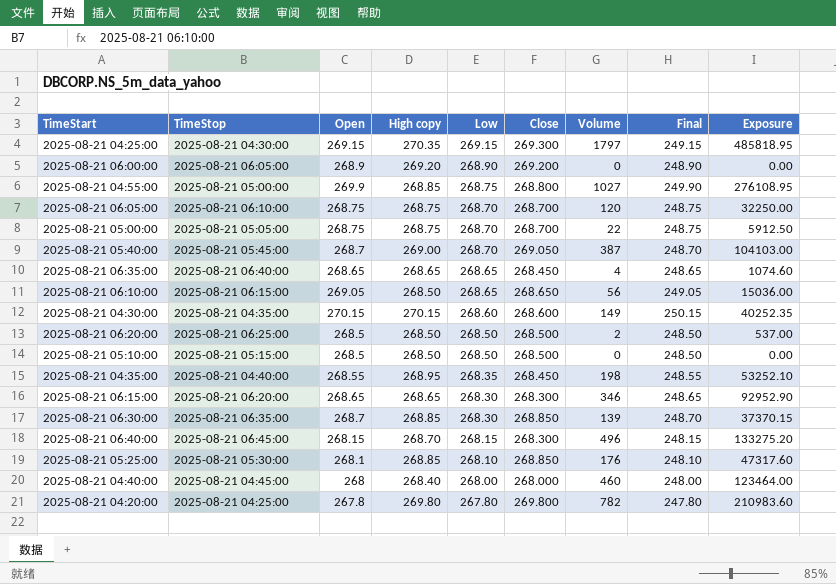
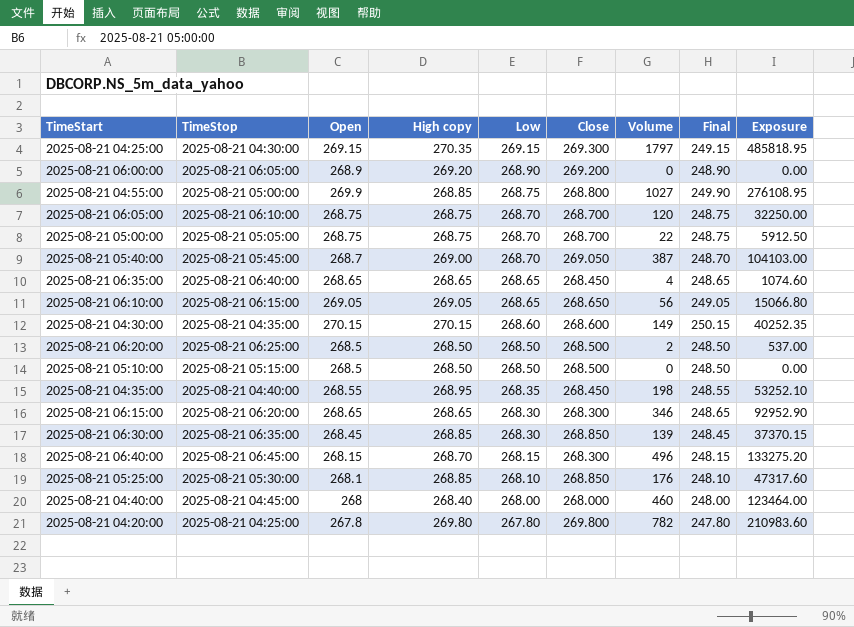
2025-08-21 06:10:00 | High copy: 268.50 -> 269.05
2025-08-21 06:10:00 | Exposure: 15036.00 -> 15066.80
2025-08-21 06:30:00 | Open: 268.7 -> 268.45
2025-08-21 06:30:00 | Final: 248.70 -> 248.45

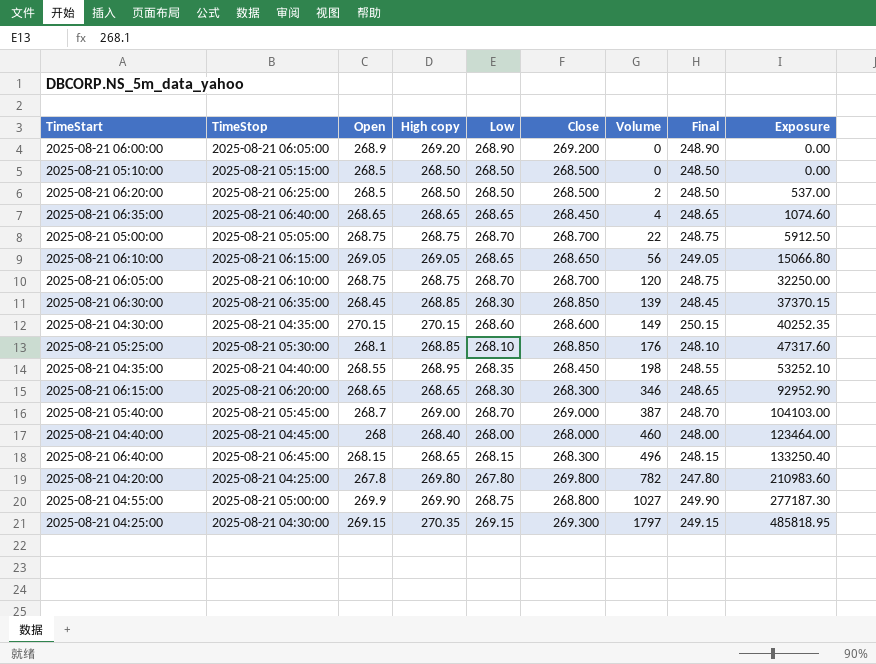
row order: Low descending -> Volume ascending
2025-08-21 05:40:00 | Close: 269.050 -> 269.000
2025-08-21 06:40:00 | High copy: 268.70 -> 268.65
2025-08-21 06:40:00 | Exposure: 133275.20 -> 133250.40
2025-08-21 04:55:00 | High copy: 268.85 -> 269.90
2025-08-21 04:55:00 | Exposure: 276108.95 -> 277187.30

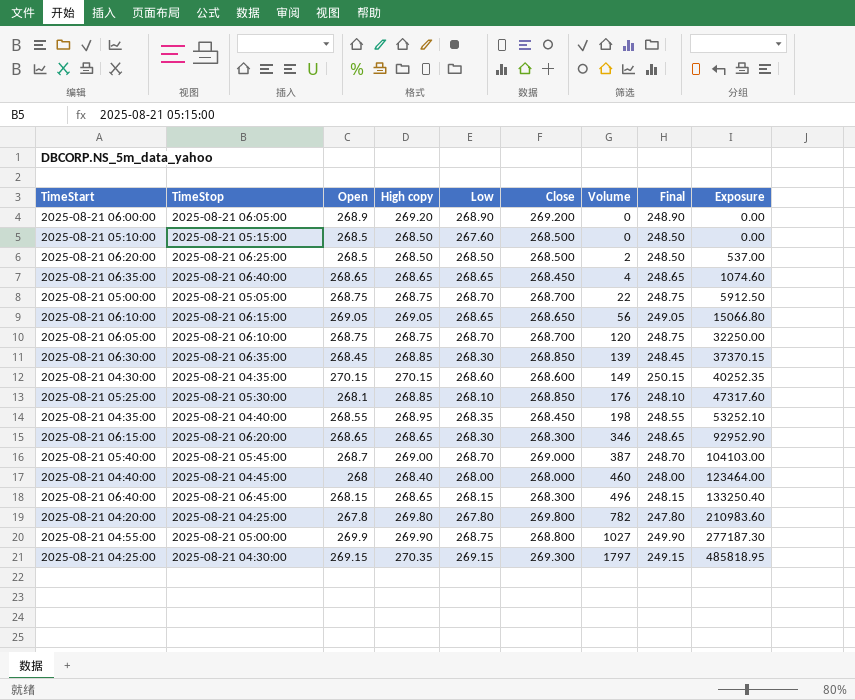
2025-08-21 05:10:00 | Low: 268.50 -> 267.60

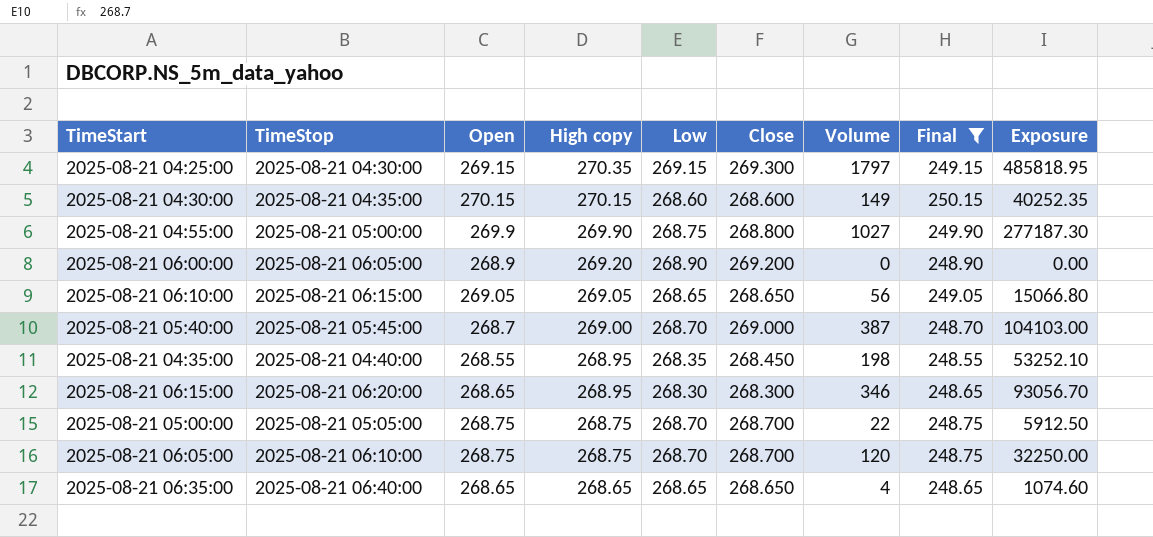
filter: none -> Final >= 248.55
row order: Volume ascending -> High copy descending
2025-08-21 06:15:00 | High copy: 268.65 -> 268.95
2025-08-21 06:15:00 | Exposure: 92952.90 -> 93056.70
2025-08-21 06:35:00 | Close: 268.450 -> 268.650

